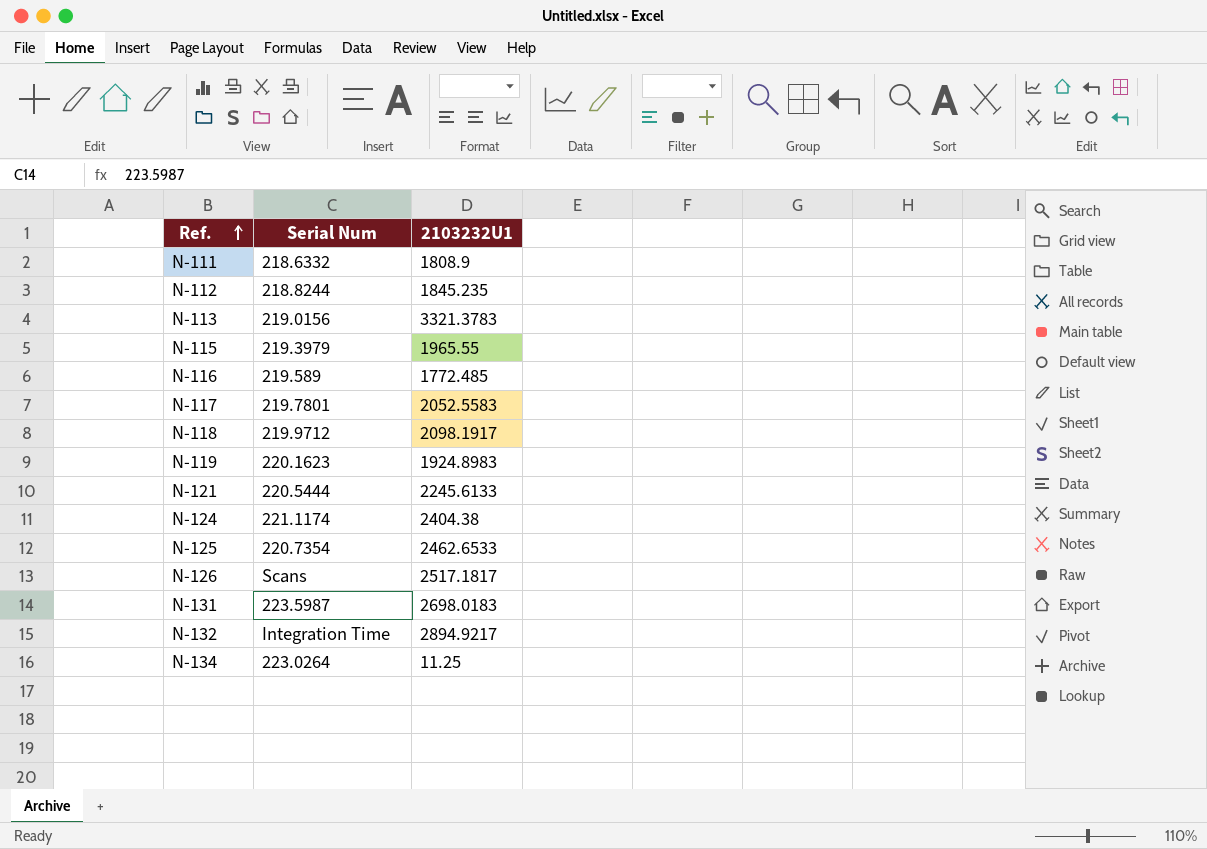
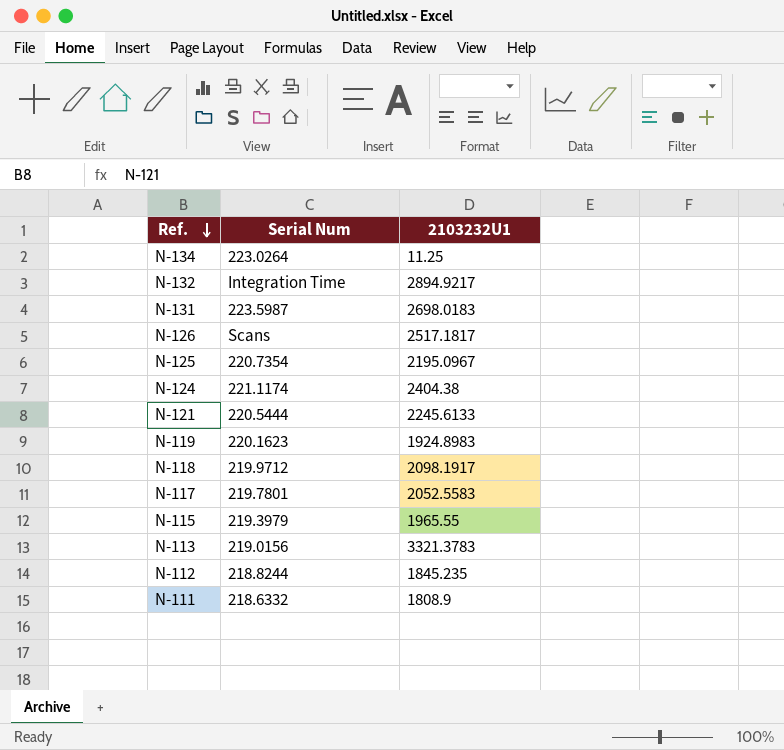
row order: Ref. ascending -> Ref. descending
row N-116: 219.589 | 1772.485 -> none
N-125 | 2103232U1: 2462.6533 -> 2195.0967

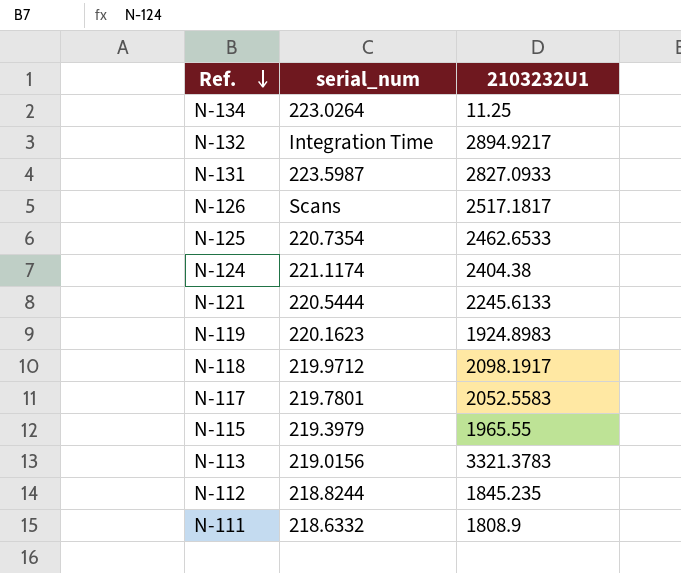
column name: Serial Num -> serial_num
N-131 | 2103232U1: 2698.0183 -> 2827.0933
N-125 | 2103232U1: 2195.0967 -> 2462.6533

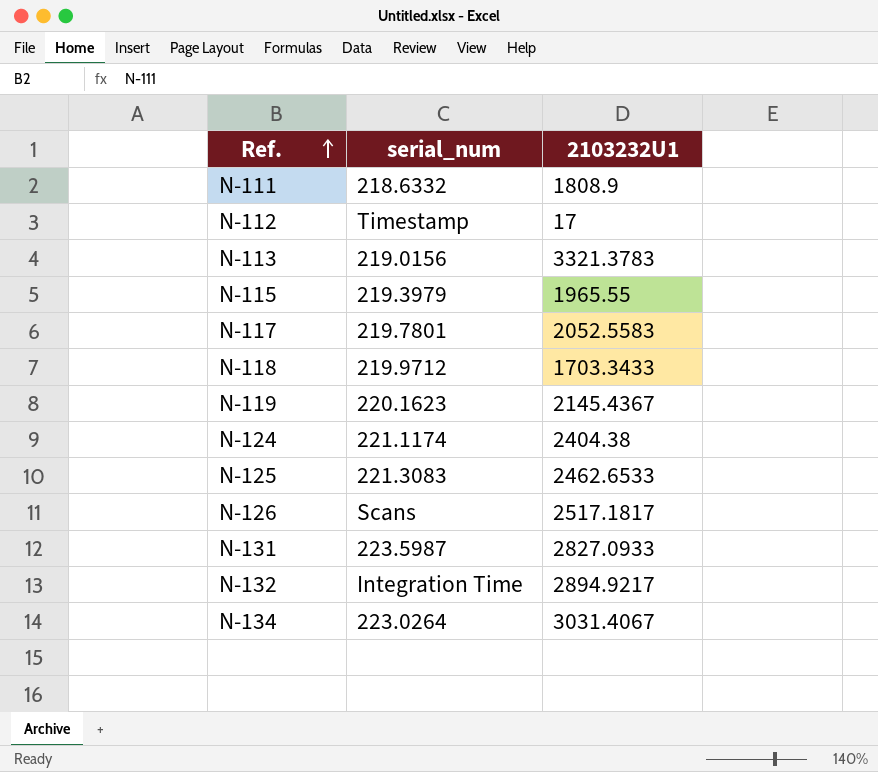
row order: Ref. descending -> Ref. ascending
row N-121: 220.5444 | 2245.6133 -> none
N-112 | serial_num: 218.8244 -> Timestamp
N-112 | 2103232U1: 1845.235 -> 17
N-118 | 2103232U1: 2098.1917 -> 1703.3433
N-119 | 2103232U1: 1924.8983 -> 2145.4367
N-125 | serial_num: 220.7354 -> 221.3083
N-134 | 2103232U1: 11.25 -> 3031.4067

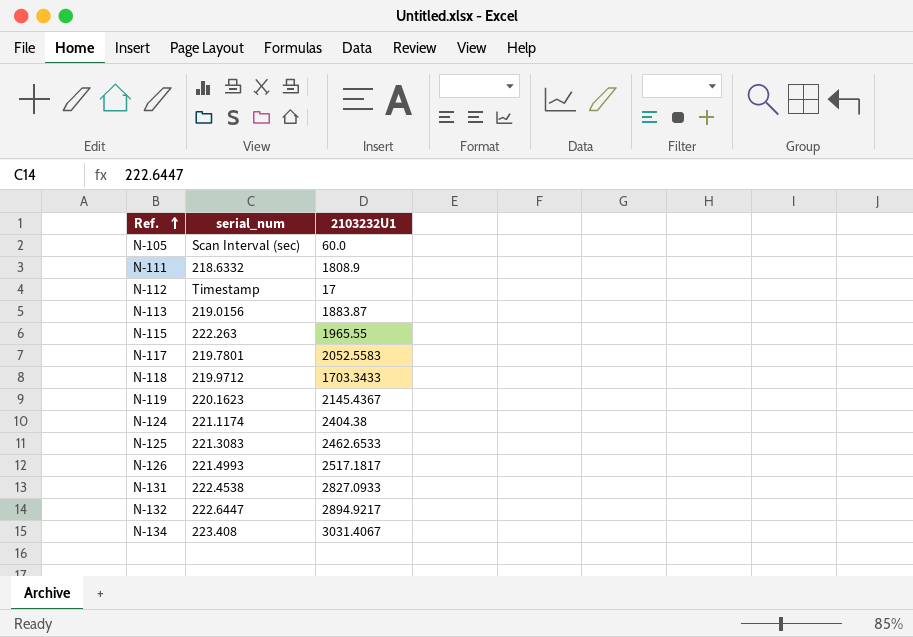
row N-105: none -> Scan Interval (sec) | 60.0
N-113 | 2103232U1: 3321.3783 -> 1883.87
N-115 | serial_num: 219.3979 -> 222.263
N-126 | serial_num: Scans -> 221.4993
N-131 | serial_num: 223.5987 -> 222.4538
N-132 | serial_num: Integration Time -> 222.6447
N-134 | serial_num: 223.0264 -> 223.408

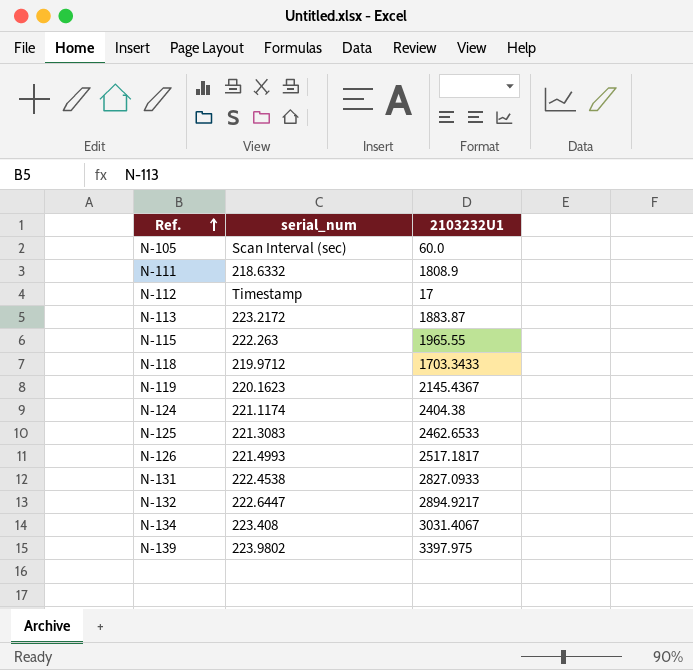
row N-117: 219.7801 | 2052.5583 -> none
N-113 | serial_num: 219.0156 -> 223.2172
row N-139: none -> 223.9802 | 3397.975

